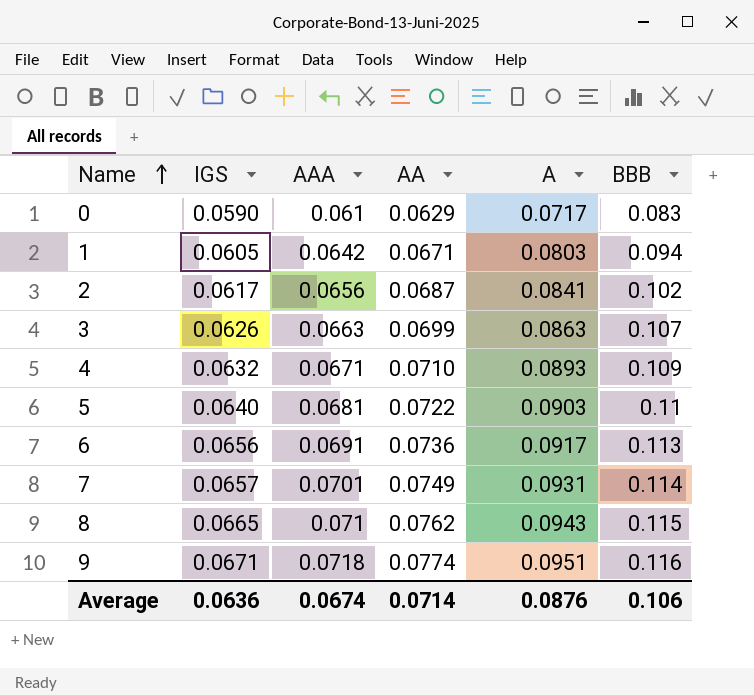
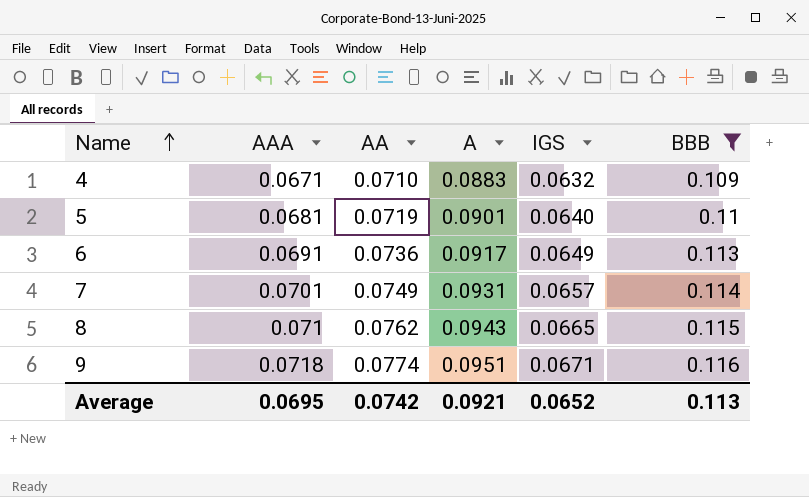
filter: none -> BBB >= 0.109
column IGS | position: 2 -> 5
4 | A: 0.0893 -> 0.0883
5 | AA: 0.0722 -> 0.0719
5 | A: 0.0903 -> 0.0901
6 | IGS: 0.0656 -> 0.0649
Average | AAA: 0.0674 -> 0.0695
Average | AA: 0.0714 -> 0.0742
Average | A: 0.0876 -> 0.0921
Average | IGS: 0.0636 -> 0.0652
Average | BBB: 0.106 -> 0.113

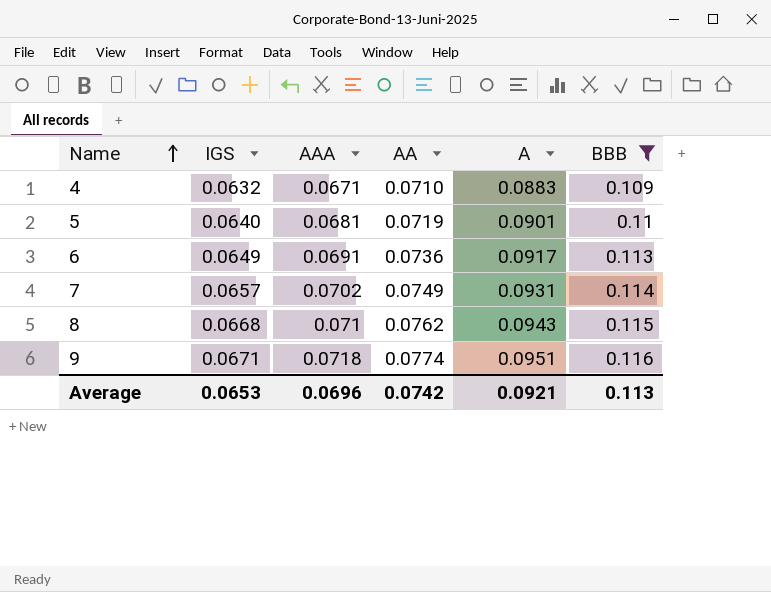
column IGS | position: 5 -> 2
7 | AAA: 0.0701 -> 0.0702
8 | IGS: 0.0665 -> 0.0668
Average | IGS: 0.0652 -> 0.0653
Average | AAA: 0.0695 -> 0.0696

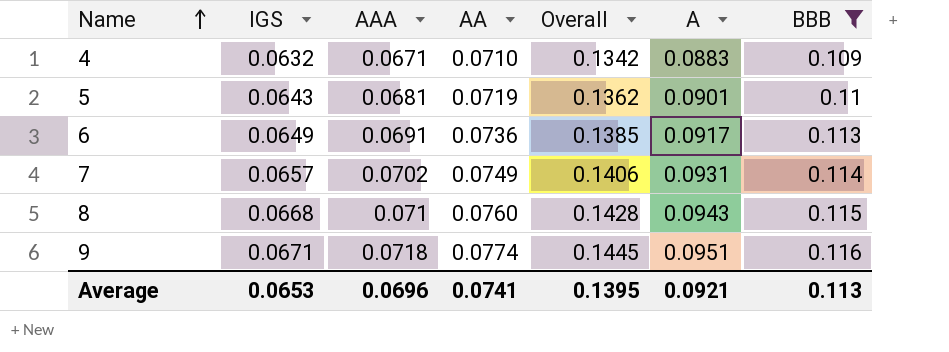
column Overall | formula: none -> [IGS] + [AA]
5 | IGS: 0.0640 -> 0.0643
8 | AA: 0.0762 -> 0.0760
Average | AA: 0.0742 -> 0.0741

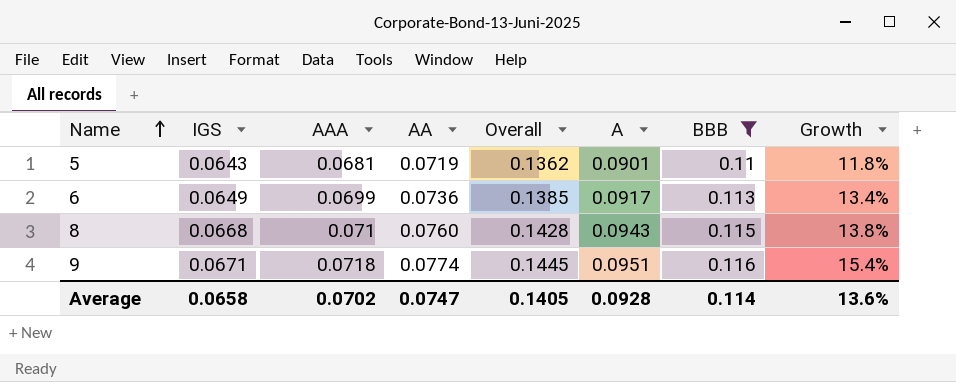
column Growth | formula: none -> ([AA] - [IGS]) / [IGS]
row 4: 0.0632 | 0.0671 | 0.0710 | 0.1342 | 0.0883 | 0.109 -> none
row 7: 0.0657 | 0.0702 | 0.0749 | 0.1406 | 0.0931 | 0.114 -> none
6 | AAA: 0.0691 -> 0.0699
Average | IGS: 0.0653 -> 0.0658
Average | AAA: 0.0696 -> 0.0702
Average | AA: 0.0741 -> 0.0747
Average | Overall: 0.1395 -> 0.1405
Average | A: 0.0921 -> 0.0928
Average | BBB: 0.113 -> 0.114

